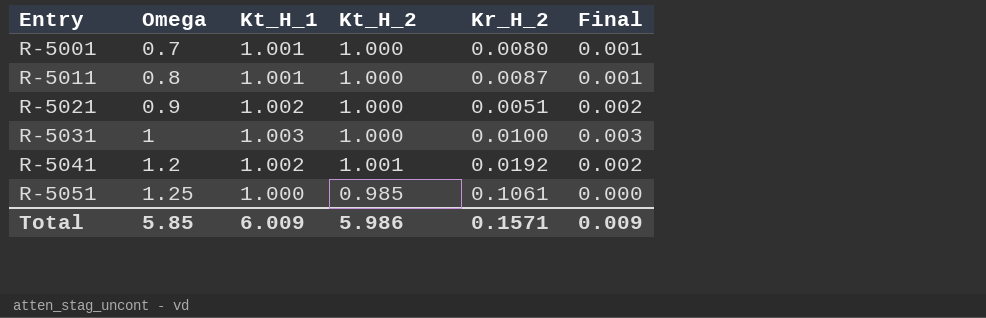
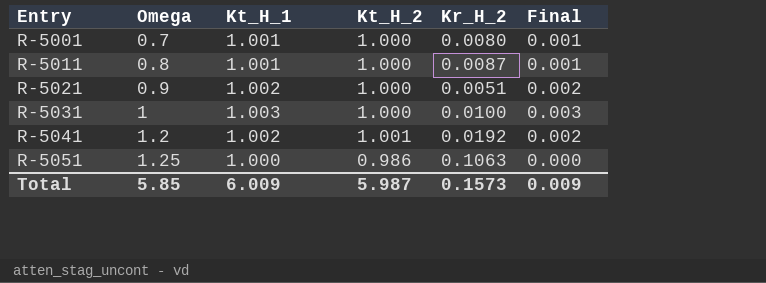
R-5051 | Kt_H_2: 0.985 -> 0.986
R-5051 | Kr_H_2: 0.1061 -> 0.1063
Total | Kt_H_2: 5.986 -> 5.987
Total | Kr_H_2: 0.1571 -> 0.1573

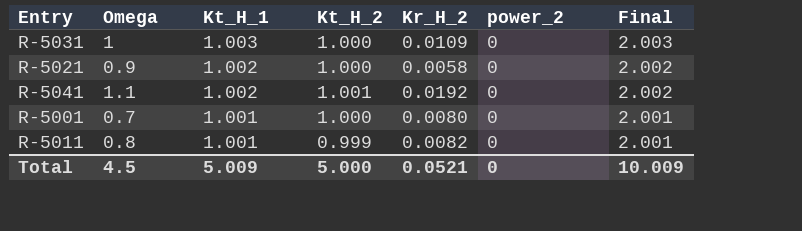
row order: Entry ascending -> Kt_H_1 descending
column power_2 | position: none -> 6
column Final | formula: [Kt_H_1] - 1 -> [Kt_H_1] + 1
row R-5051: 1.25 | 1.000 | 0.986 | 0.1063 | 0.000 -> none
R-5031 | Kr_H_2: 0.0100 -> 0.0109
R-5021 | Kr_H_2: 0.0051 -> 0.0058
R-5041 | Omega: 1.2 -> 1.1
R-5011 | Kt_H_2: 1.000 -> 0.999
R-5011 | Kr_H_2: 0.0087 -> 0.0082
Total | Omega: 5.85 -> 4.5
Total | Kt_H_1: 6.009 -> 5.009
Total | Kt_H_2: 5.987 -> 5.000
Total | Kr_H_2: 0.1573 -> 0.0521
Total | Final: 0.009 -> 10.009

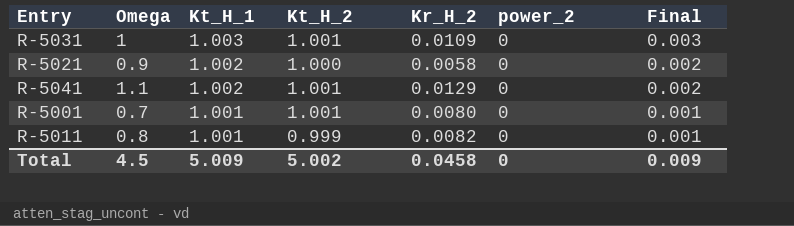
column Final | formula: [Kt_H_1] + 1 -> [Kt_H_1] - 1
R-5031 | Kt_H_2: 1.000 -> 1.001
R-5041 | Kr_H_2: 0.0192 -> 0.0129
R-5001 | Kt_H_2: 1.000 -> 1.001
Total | Kt_H_2: 5.000 -> 5.002
Total | Kr_H_2: 0.0521 -> 0.0458
Total | Final: 10.009 -> 0.009

